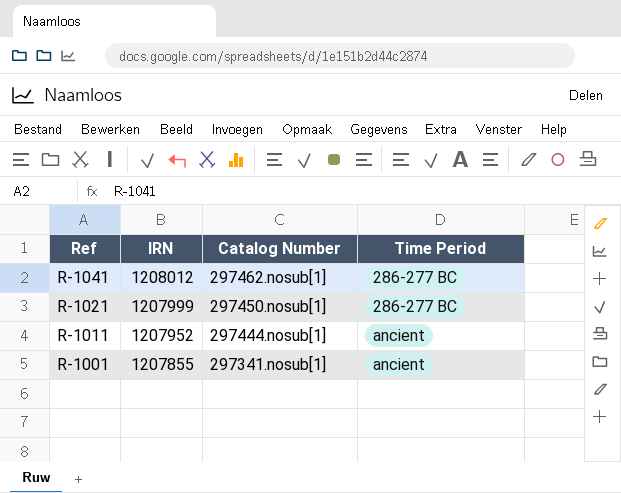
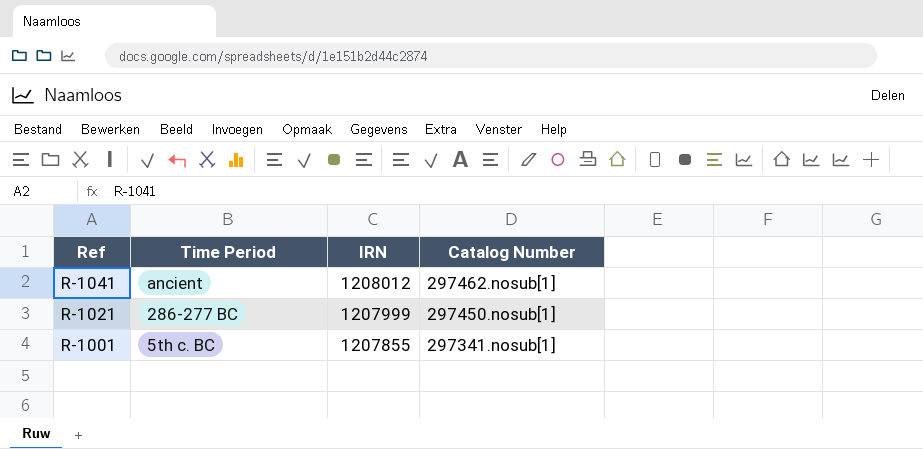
column Time Period | position: 4 -> 2
row R-1011: 1207952 | 297444.nosub[1] | ancient -> none
R-1041 | Time Period: 286-277 BC -> ancient
R-1001 | Time Period: ancient -> 5th c. BC

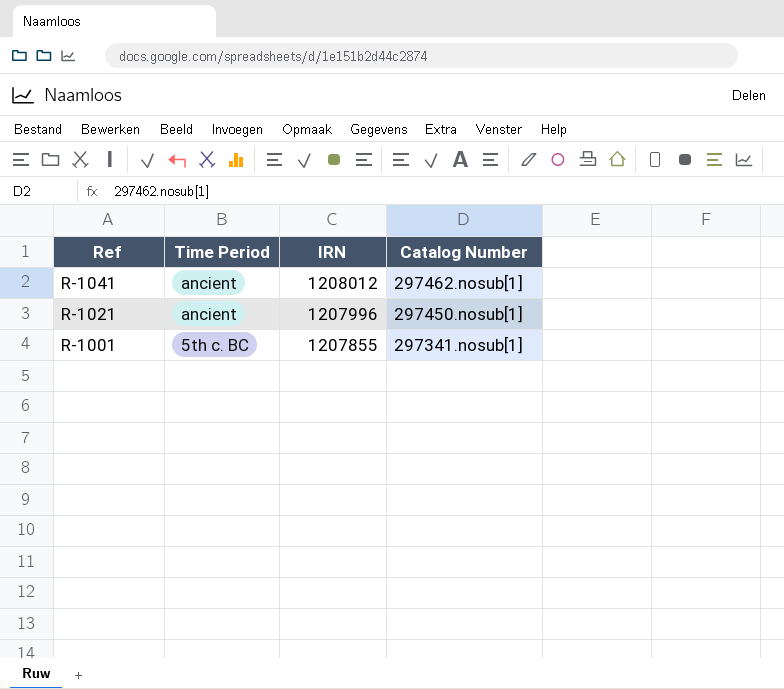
R-1021 | Time Period: 286-277 BC -> ancient
R-1021 | IRN: 1207999 -> 1207996

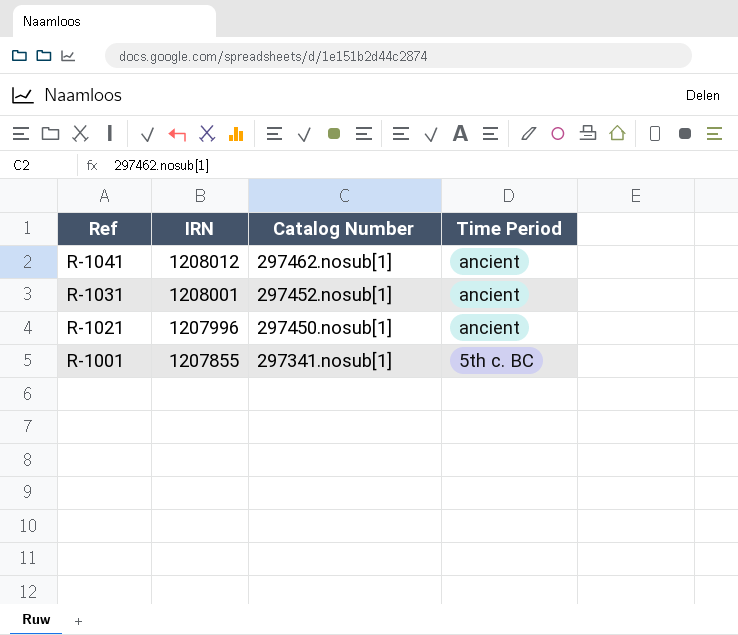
column Time Period | position: 2 -> 4
row R-1031: none -> 1208001 | 297452.nosub[1] | ancient

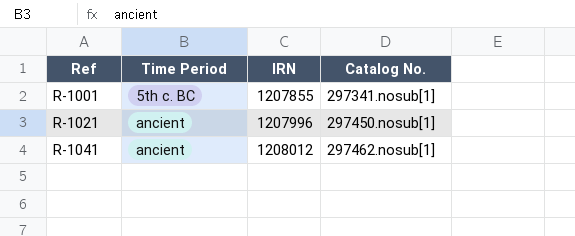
row order: Ref descending -> Ref ascending
column Time Period | position: 4 -> 2
column name: Catalog Number -> Catalog No.
row R-1031: 1208001 | 297452.nosub[1] | ancient -> none

